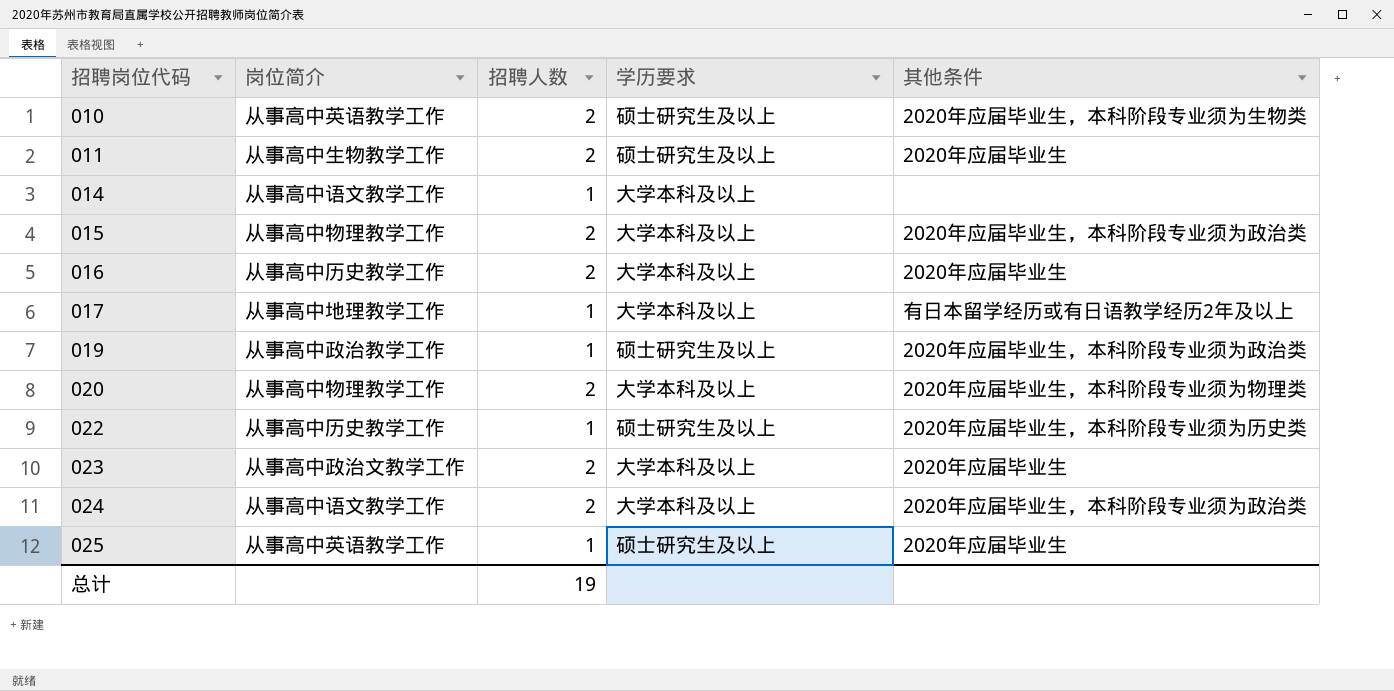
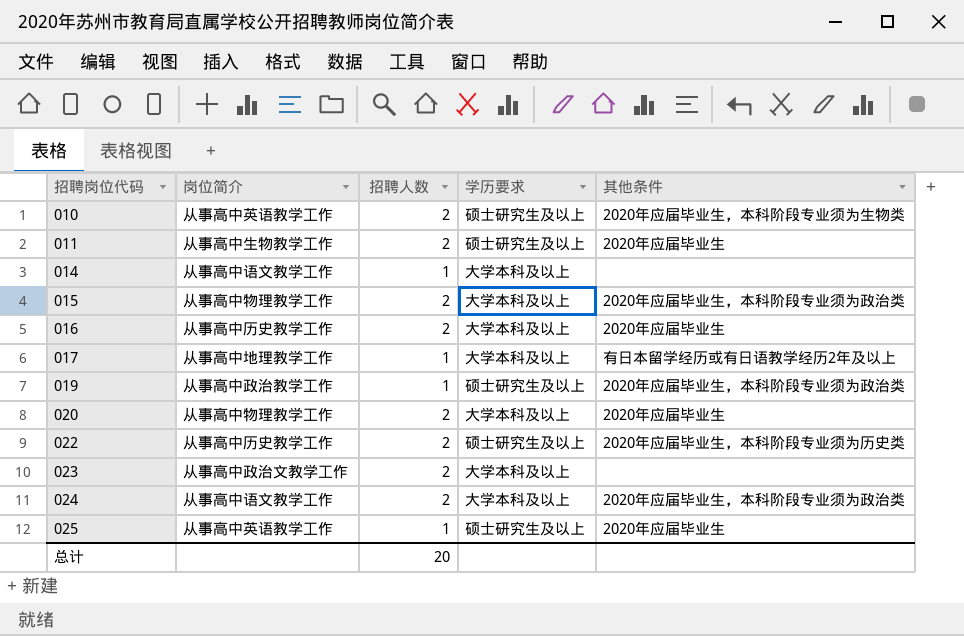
020 | 其他条件: 2020年应届毕业生，本科阶段专业须为物理类 -> 2020年应届毕业生
022 | 招聘人数: 1 -> 2
023 | 其他条件: 2020年应届毕业生 -> none
总计 | 招聘人数: 19 -> 20

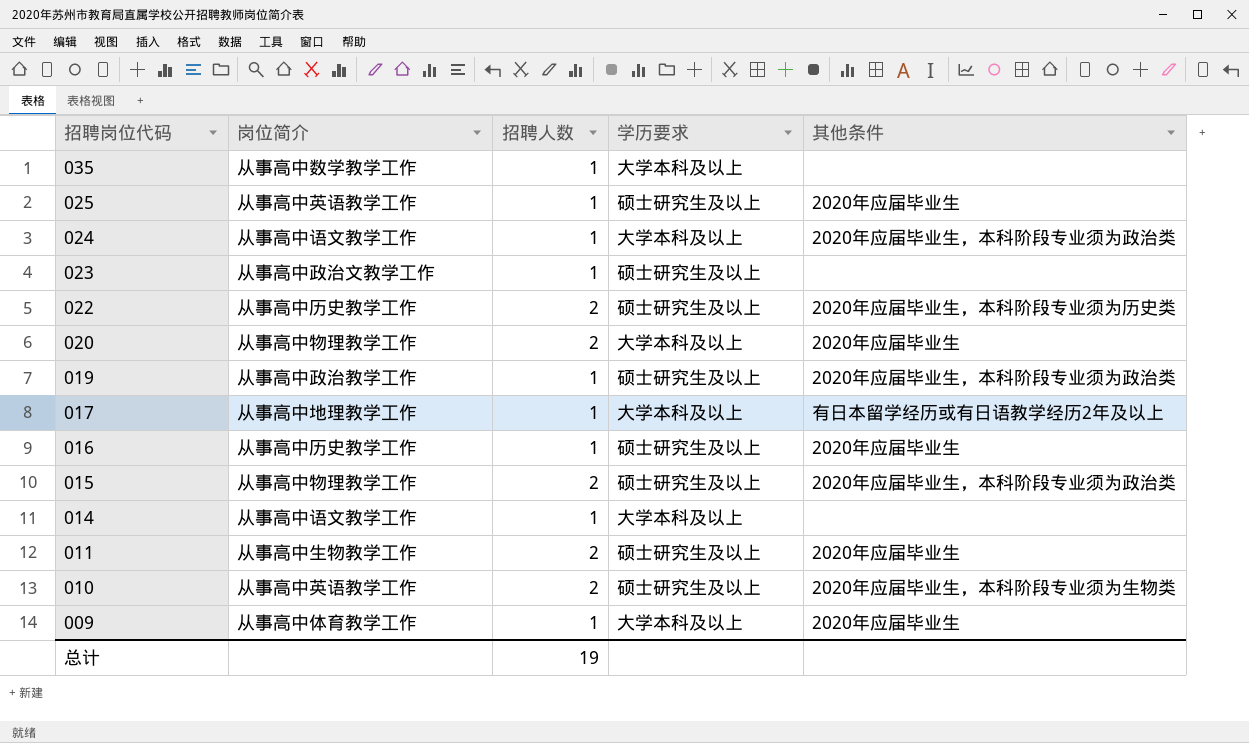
row order: 招聘岗位代码 ascending -> 招聘岗位代码 descending
row 035: none -> 从事高中数学教学工作 | 1 | 大学本科及以上 | none
024 | 招聘人数: 2 -> 1
023 | 招聘人数: 2 -> 1
023 | 学历要求: 大学本科及以上 -> 硕士研究生及以上
016 | 招聘人数: 2 -> 1
016 | 学历要求: 大学本科及以上 -> 硕士研究生及以上
015 | 学历要求: 大学本科及以上 -> 硕士研究生及以上
row 009: none -> 从事高中体育教学工作 | 1 | 大学本科及以上 | 2020年应届毕业生
总计 | 招聘人数: 20 -> 19

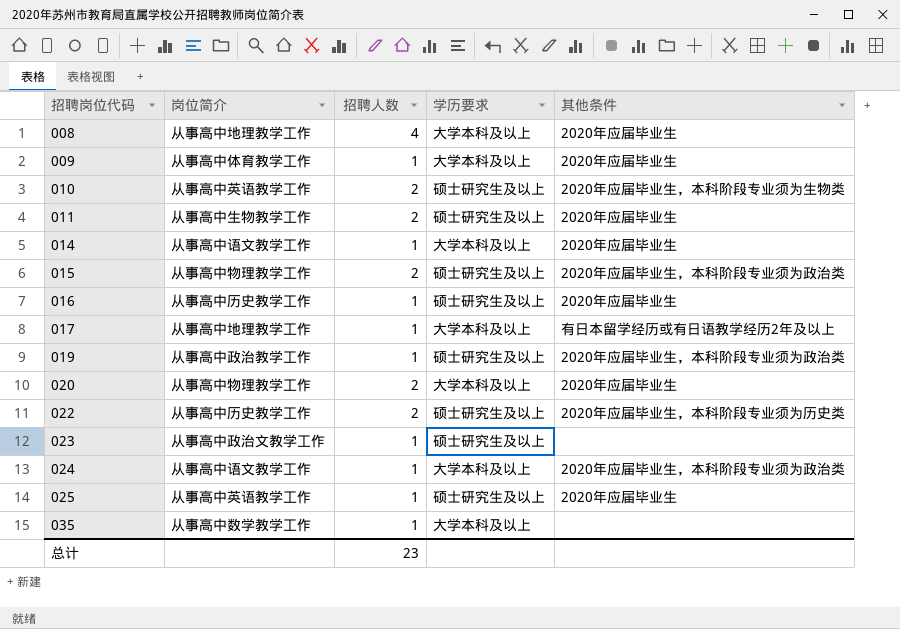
row order: 招聘岗位代码 descending -> 招聘岗位代码 ascending
row 008: none -> 从事高中地理教学工作 | 4 | 大学本科及以上 | 2020年应届毕业生
014 | 其他条件: none -> 2020年应届毕业生
总计 | 招聘人数: 19 -> 23

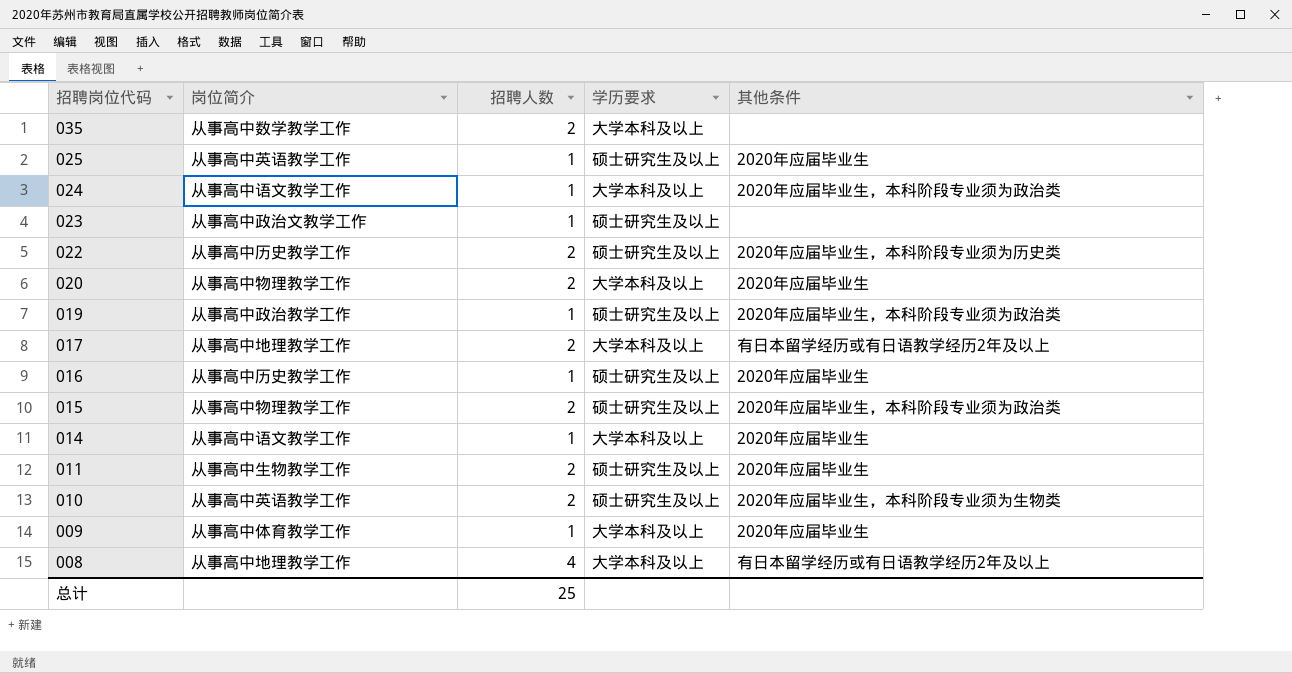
row order: 招聘岗位代码 ascending -> 招聘岗位代码 descending
035 | 招聘人数: 1 -> 2
017 | 招聘人数: 1 -> 2
008 | 其他条件: 2020年应届毕业生 -> 有日本留学经历或有日语教学经历2年及以上
总计 | 招聘人数: 23 -> 25

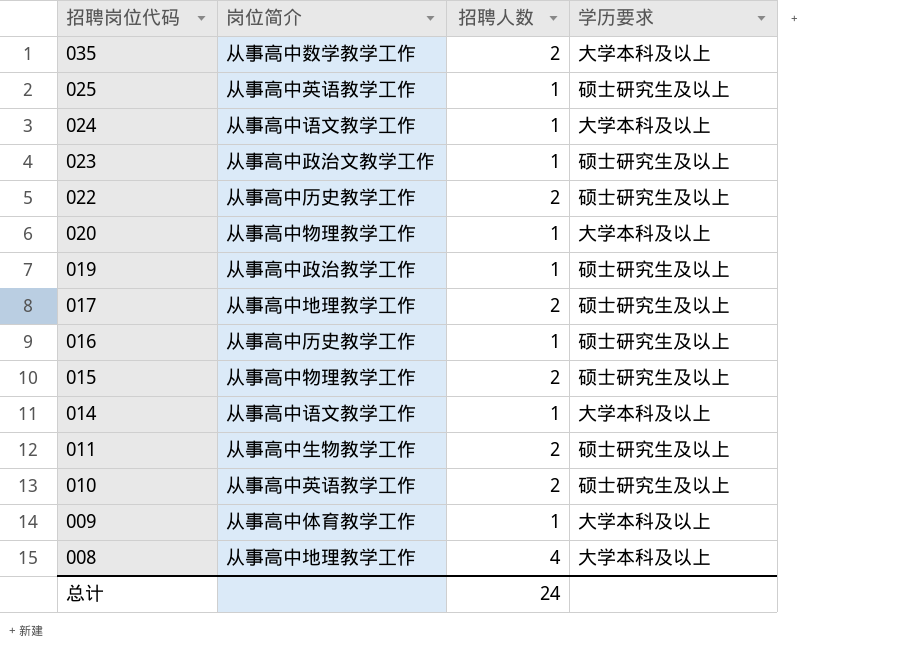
column 其他条件 | position: 5 -> none
020 | 招聘人数: 2 -> 1
017 | 学历要求: 大学本科及以上 -> 硕士研究生及以上
总计 | 招聘人数: 25 -> 24

